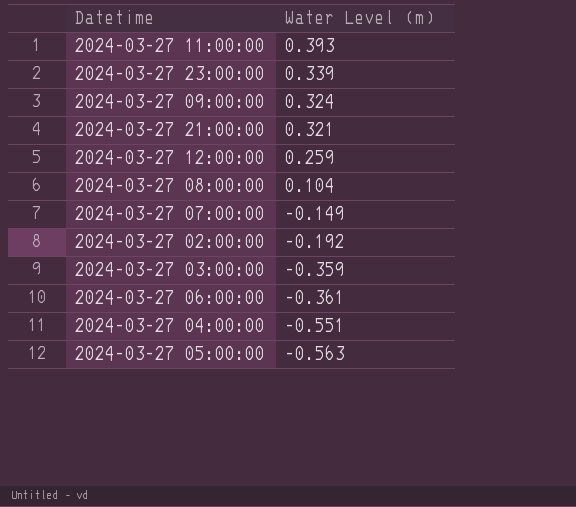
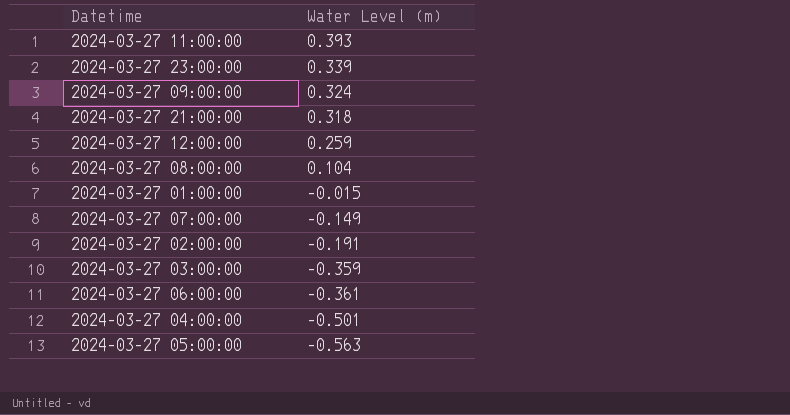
2024-03-27 21:00:00 | Water Level (m): 0.321 -> 0.318
row 2024-03-27 01:00:00: none -> -0.015
2024-03-27 02:00:00 | Water Level (m): -0.192 -> -0.191
2024-03-27 04:00:00 | Water Level (m): -0.551 -> -0.501

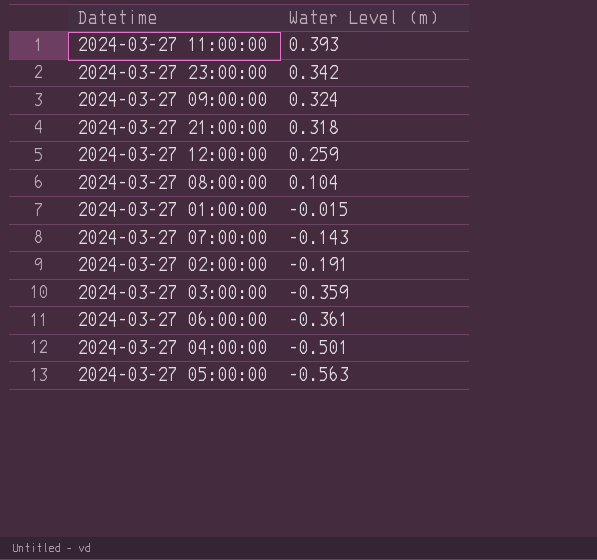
2024-03-27 23:00:00 | Water Level (m): 0.339 -> 0.342
2024-03-27 07:00:00 | Water Level (m): -0.149 -> -0.143

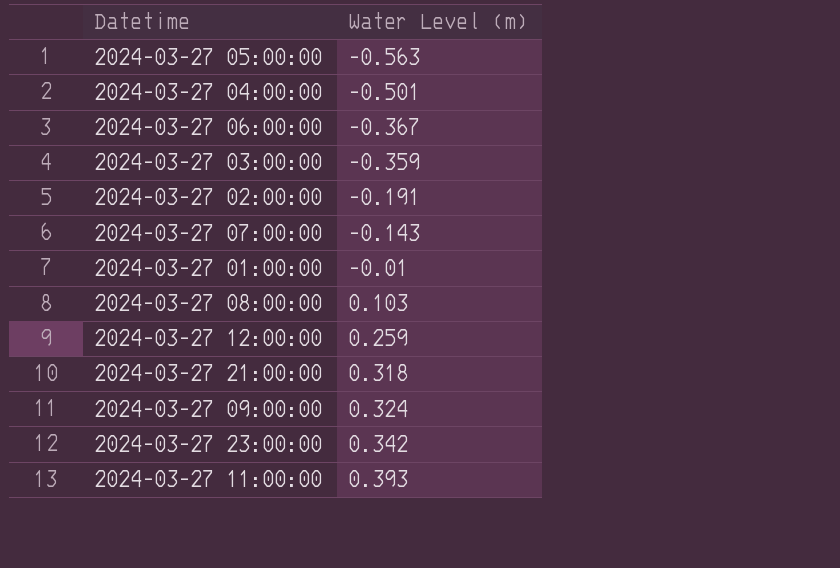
row order: Water Level (m) descending -> Water Level (m) ascending
2024-03-27 06:00:00 | Water Level (m): -0.361 -> -0.367
2024-03-27 01:00:00 | Water Level (m): -0.015 -> -0.01
2024-03-27 08:00:00 | Water Level (m): 0.104 -> 0.103

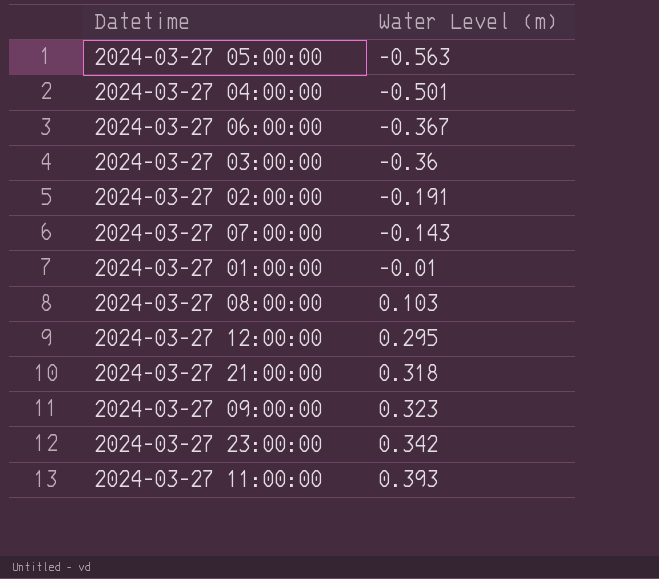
2024-03-27 03:00:00 | Water Level (m): -0.359 -> -0.36
2024-03-27 12:00:00 | Water Level (m): 0.259 -> 0.295
2024-03-27 09:00:00 | Water Level (m): 0.324 -> 0.323

